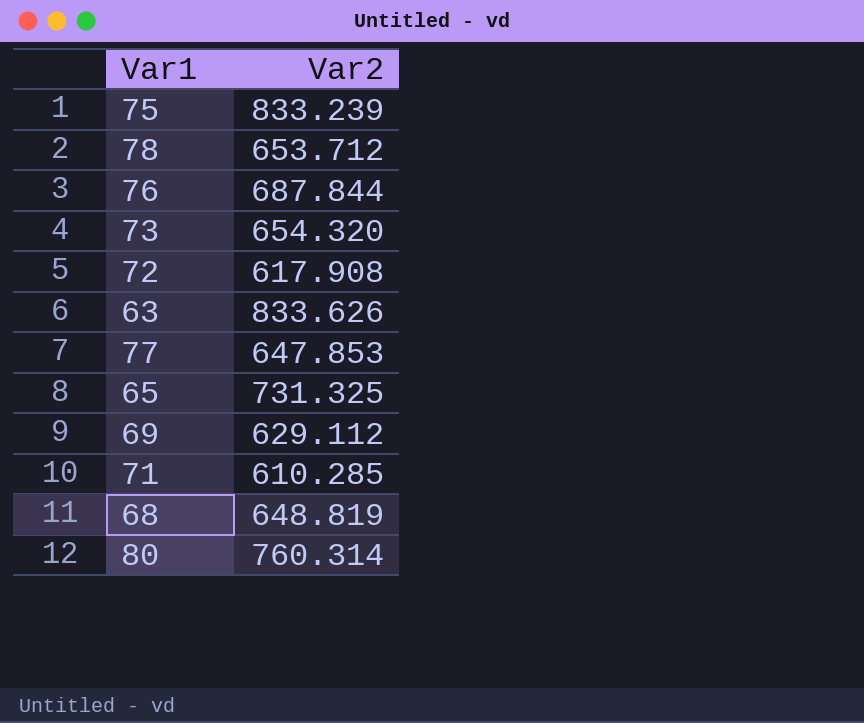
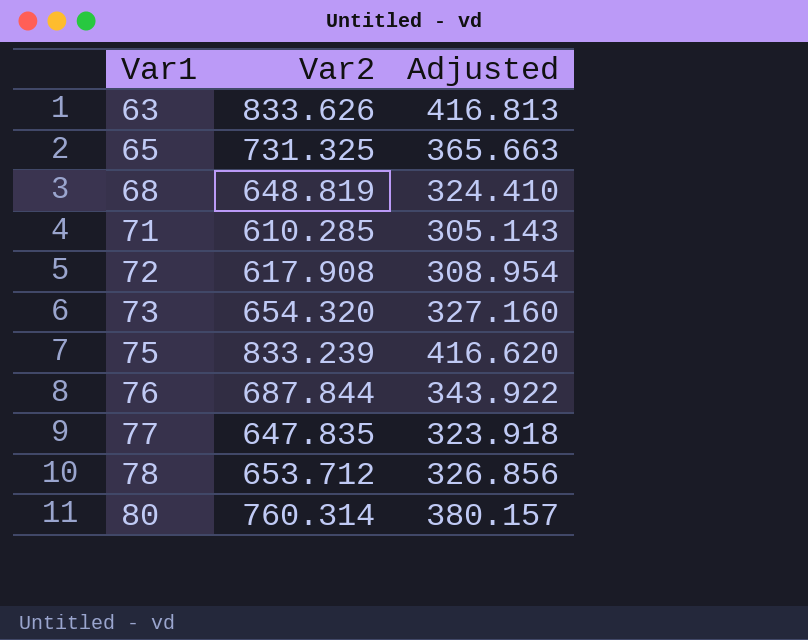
row order: none -> Var1 ascending
column Adjusted | formula: none -> [Var2] * 0.5
row 69: 629.112 -> none
77 | Var2: 647.853 -> 647.835

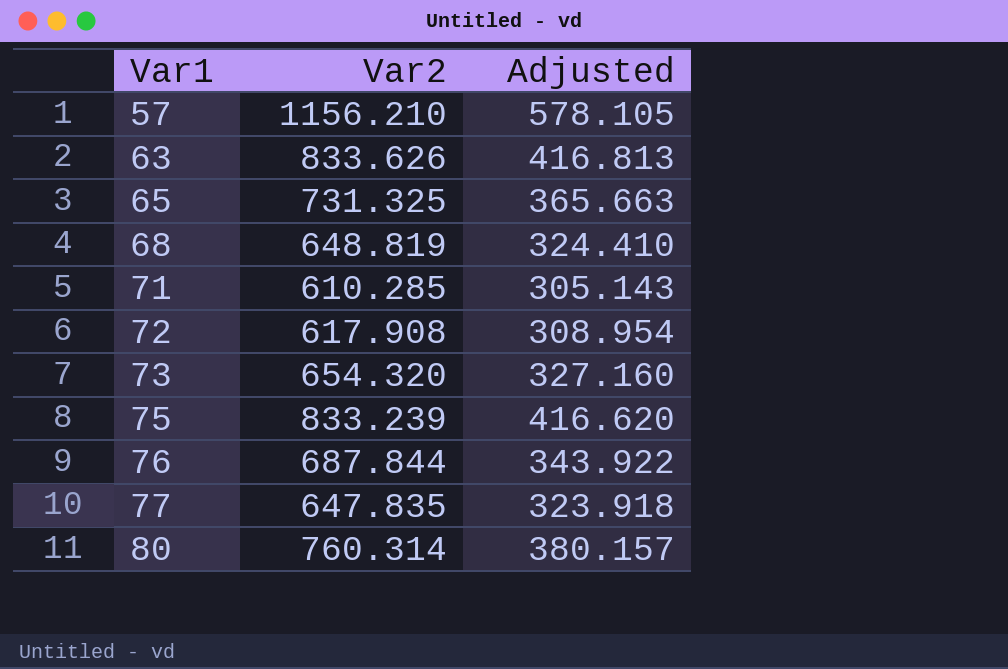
row 78: 653.712 | 326.856 -> none
row 57: none -> 1156.210 | 578.105

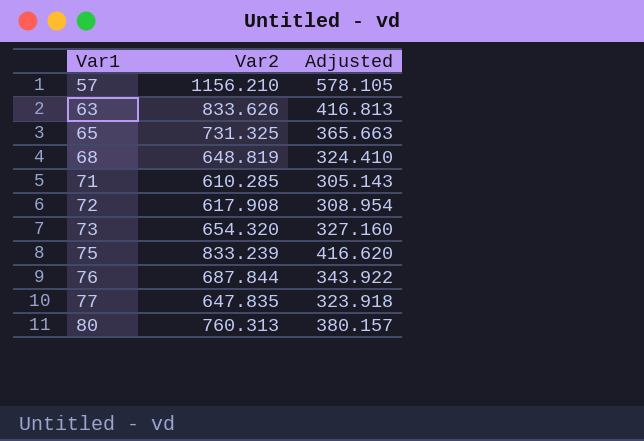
80 | Var2: 760.314 -> 760.313

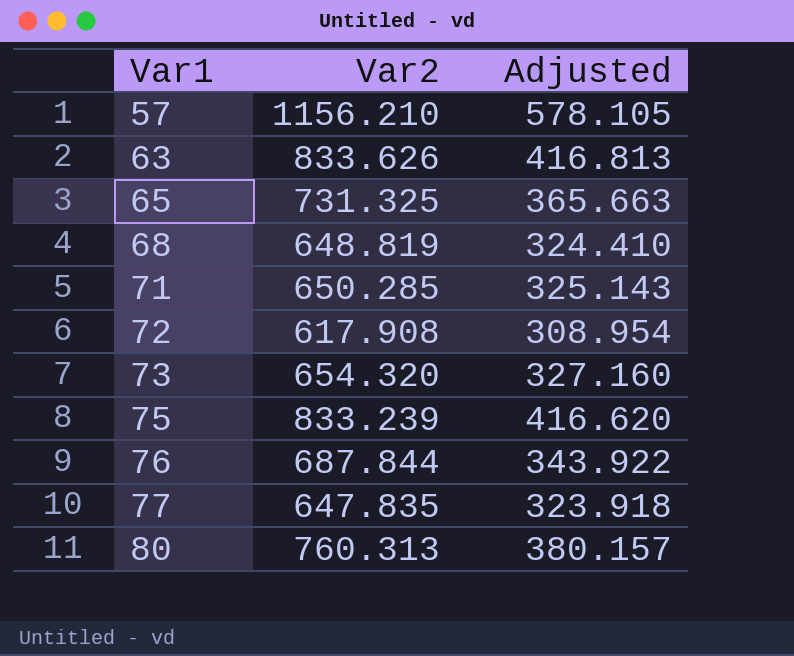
71 | Var2: 610.285 -> 650.285
71 | Adjusted: 305.143 -> 325.143

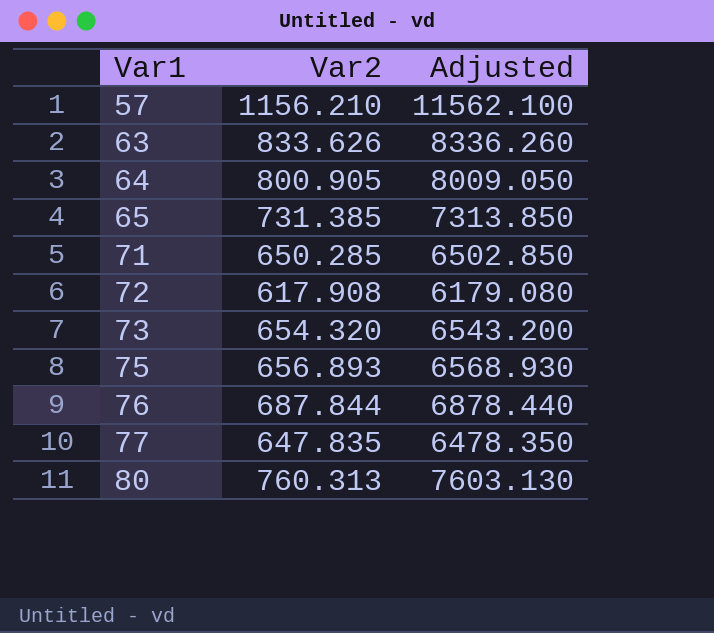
column Adjusted | formula: [Var2] * 0.5 -> [Var2] * 10
row 68: 648.819 | 324.410 -> none
row 64: none -> 800.905 | 8009.050
65 | Var2: 731.325 -> 731.385
75 | Var2: 833.239 -> 656.893

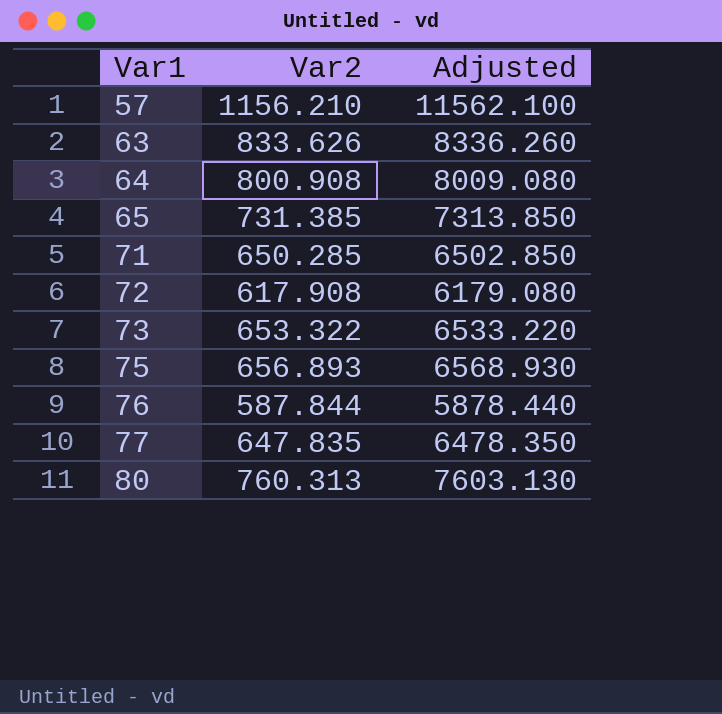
64 | Var2: 800.905 -> 800.908
64 | Adjusted: 8009.050 -> 8009.080
73 | Var2: 654.320 -> 653.322
73 | Adjusted: 6543.200 -> 6533.220
76 | Var2: 687.844 -> 587.844
76 | Adjusted: 6878.440 -> 5878.440

